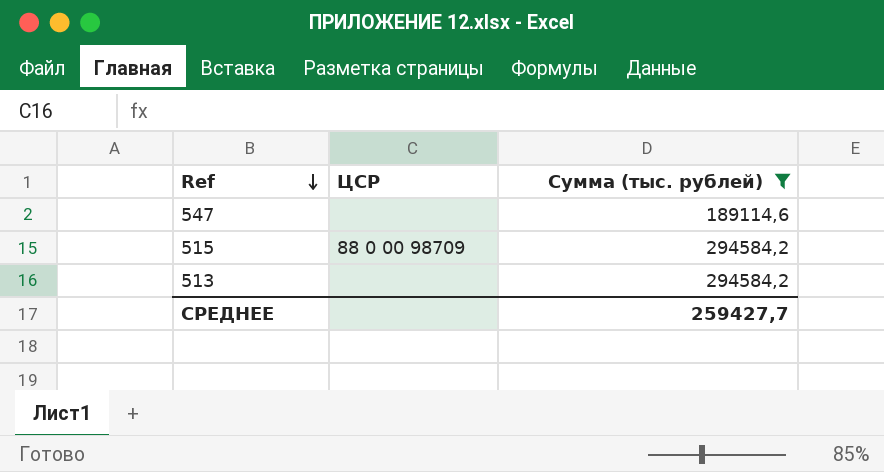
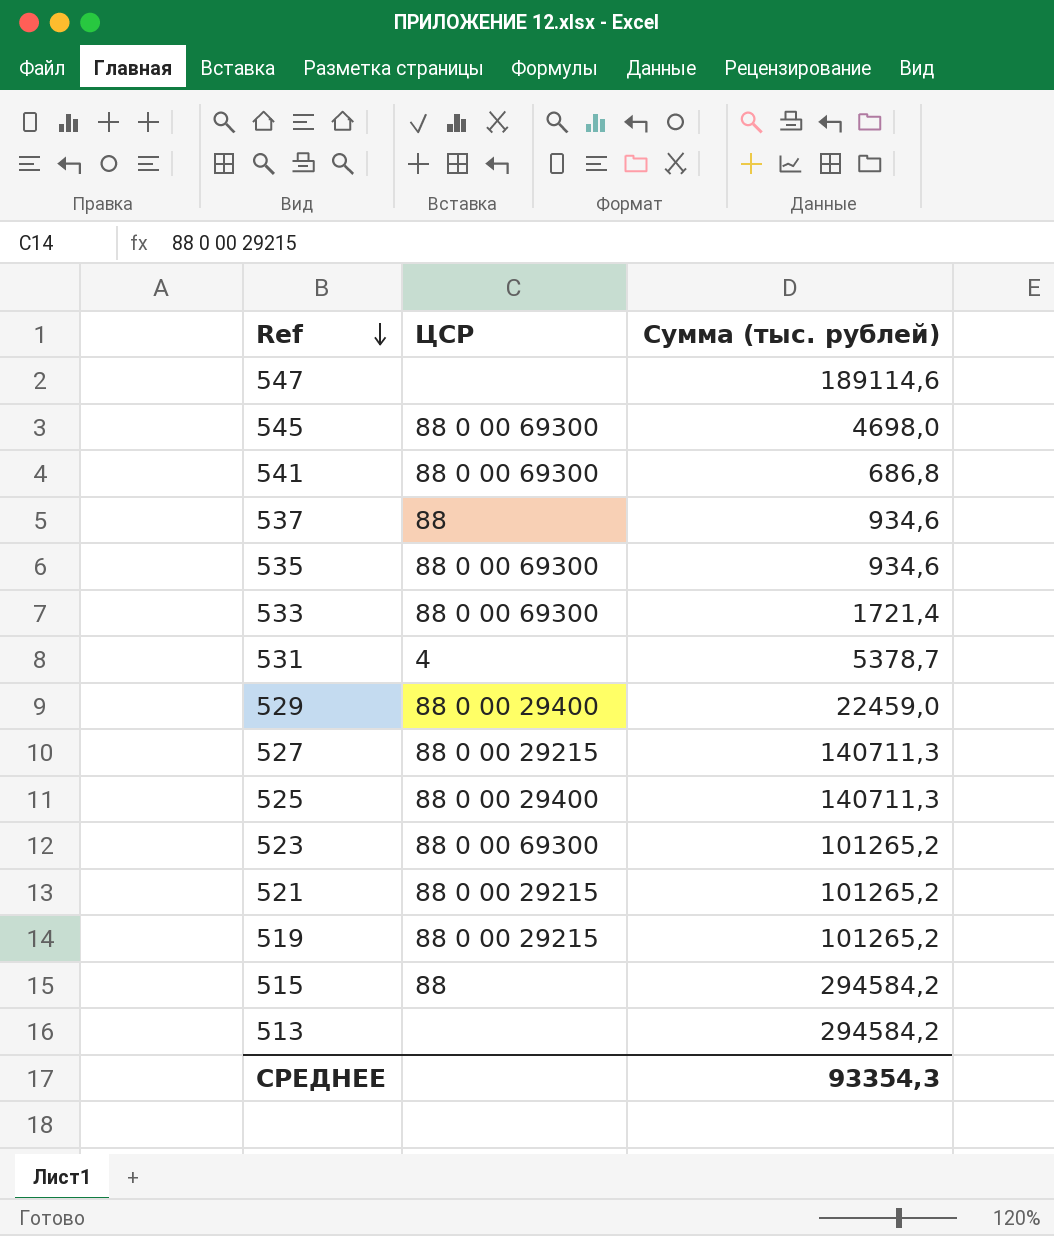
filter: Сумма (тыс. рублей) >= 189114,6 -> none
515 | ЦСР: 88 0 00 98709 -> 88
СРЕДНЕЕ | Сумма (тыс. рублей): 259427,7 -> 93354,3

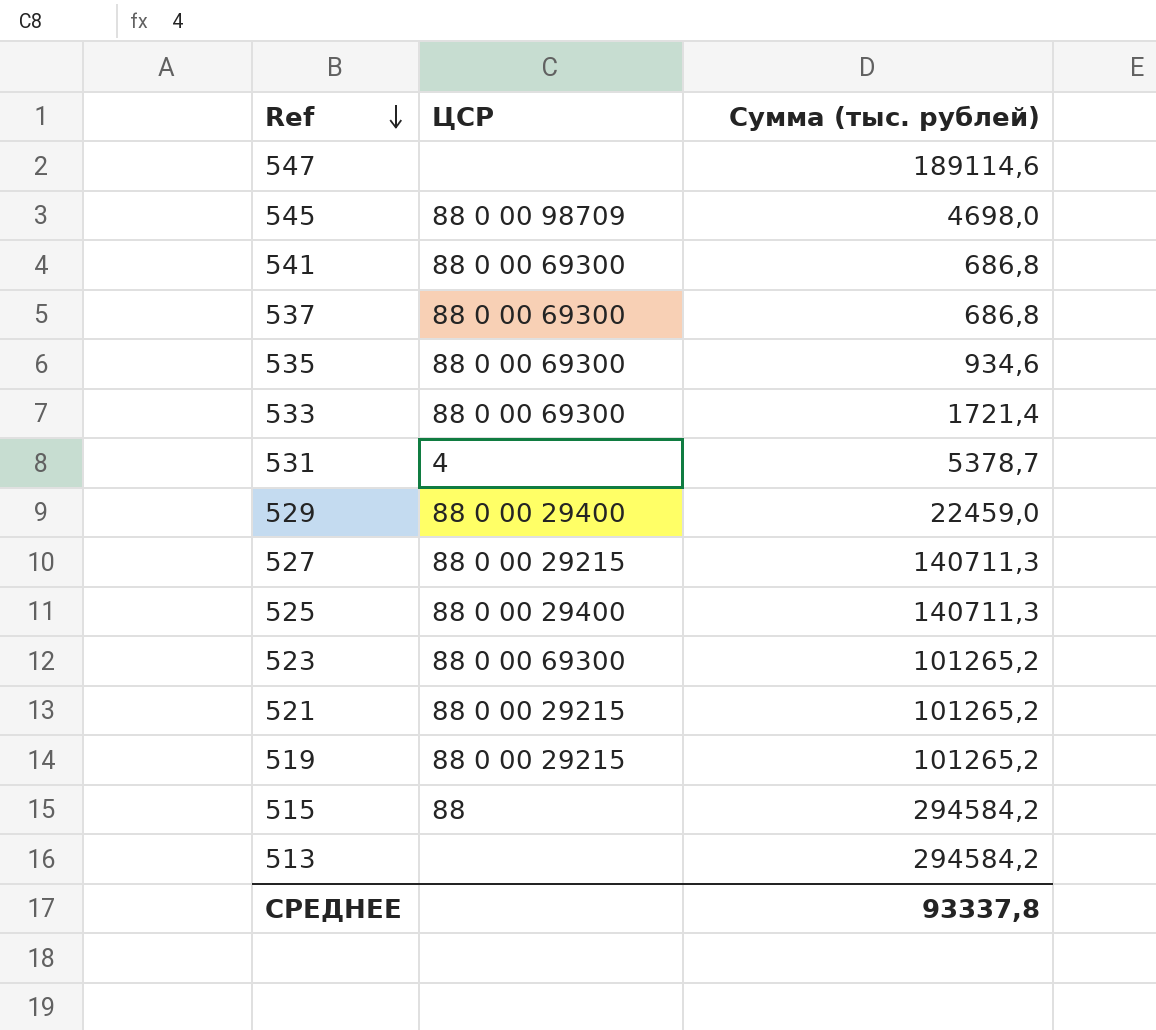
545 | ЦСР: 88 0 00 69300 -> 88 0 00 98709
537 | ЦСР: 88 -> 88 0 00 69300
537 | Сумма (тыс. рублей): 934,6 -> 686,8
СРЕДНЕЕ | Сумма (тыс. рублей): 93354,3 -> 93337,8

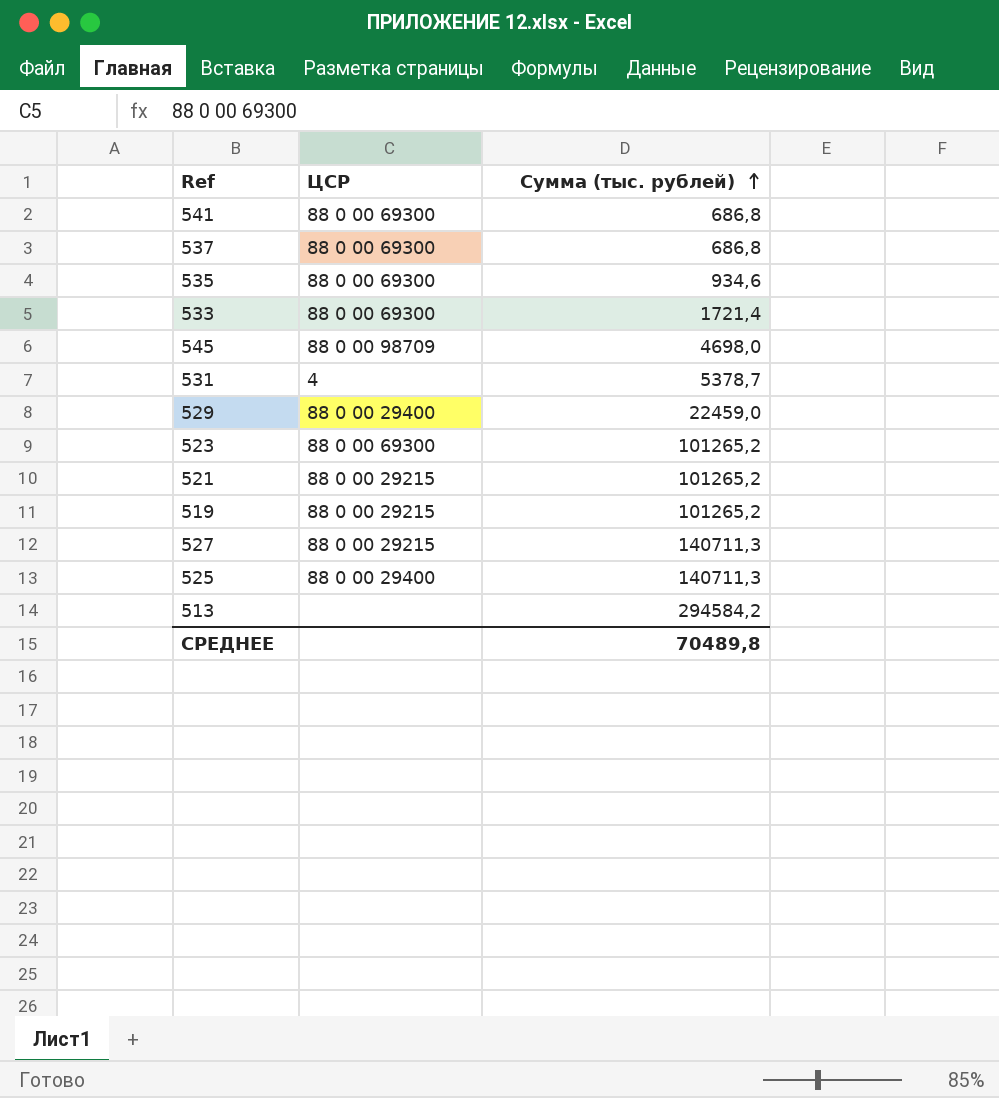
row order: Ref descending -> Сумма (тыс. рублей) ascending
row 547: none | 189114,6 -> none
row 515: 88 | 294584,2 -> none
СРЕДНЕЕ | Сумма (тыс. рублей): 93337,8 -> 70489,8

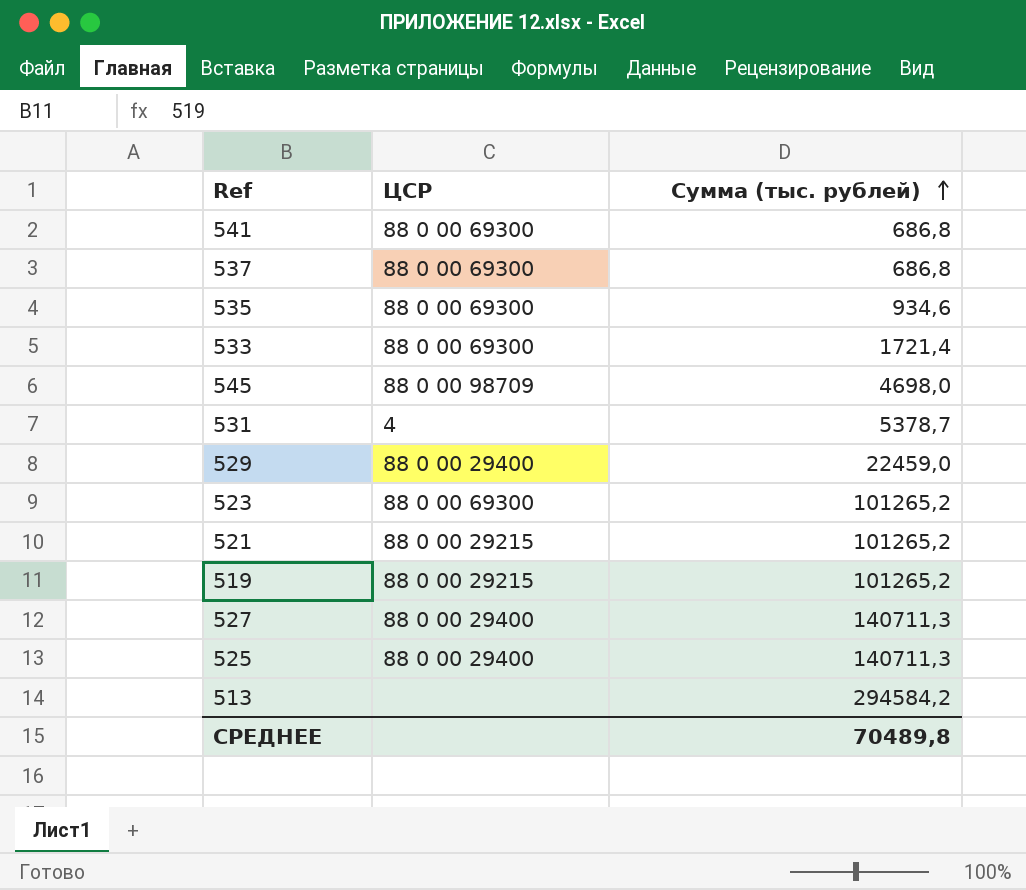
527 | ЦСР: 88 0 00 29215 -> 88 0 00 29400

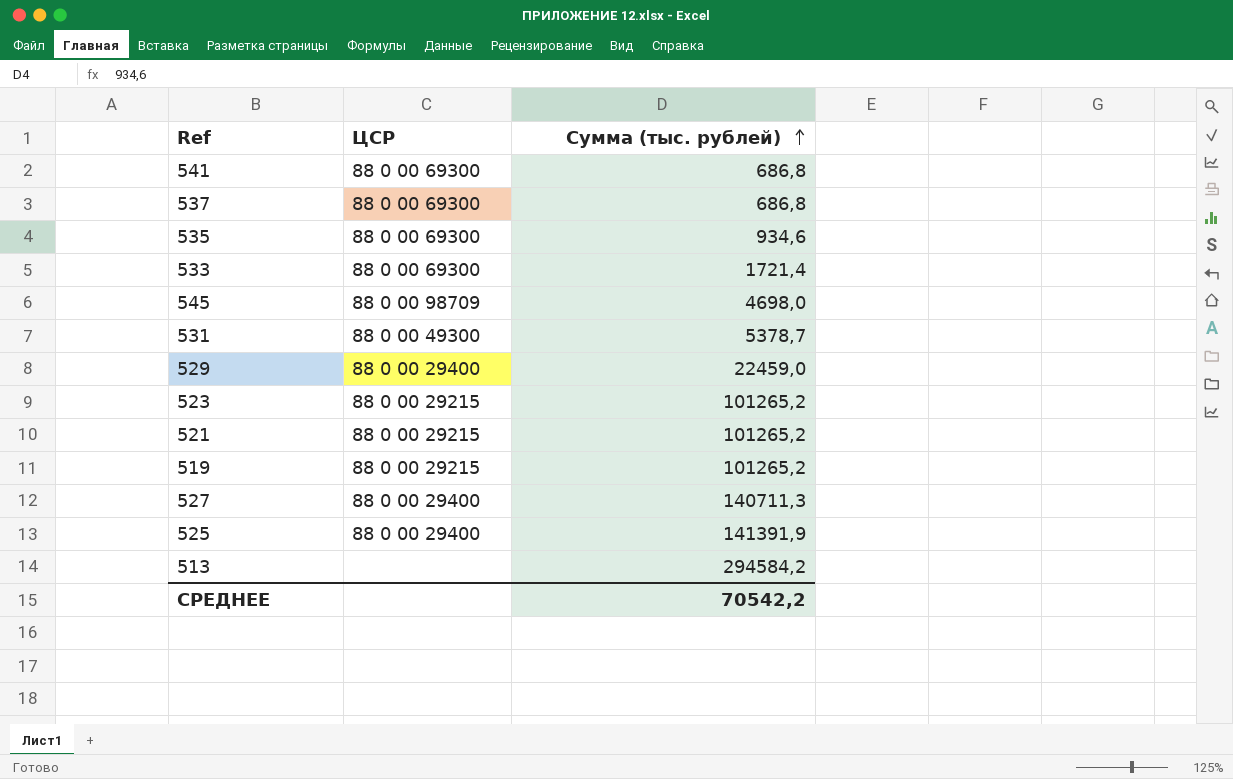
531 | ЦСР: 4 -> 88 0 00 49300
523 | ЦСР: 88 0 00 69300 -> 88 0 00 29215
525 | Сумма (тыс. рублей): 140711,3 -> 141391,9
СРЕДНЕЕ | Сумма (тыс. рублей): 70489,8 -> 70542,2

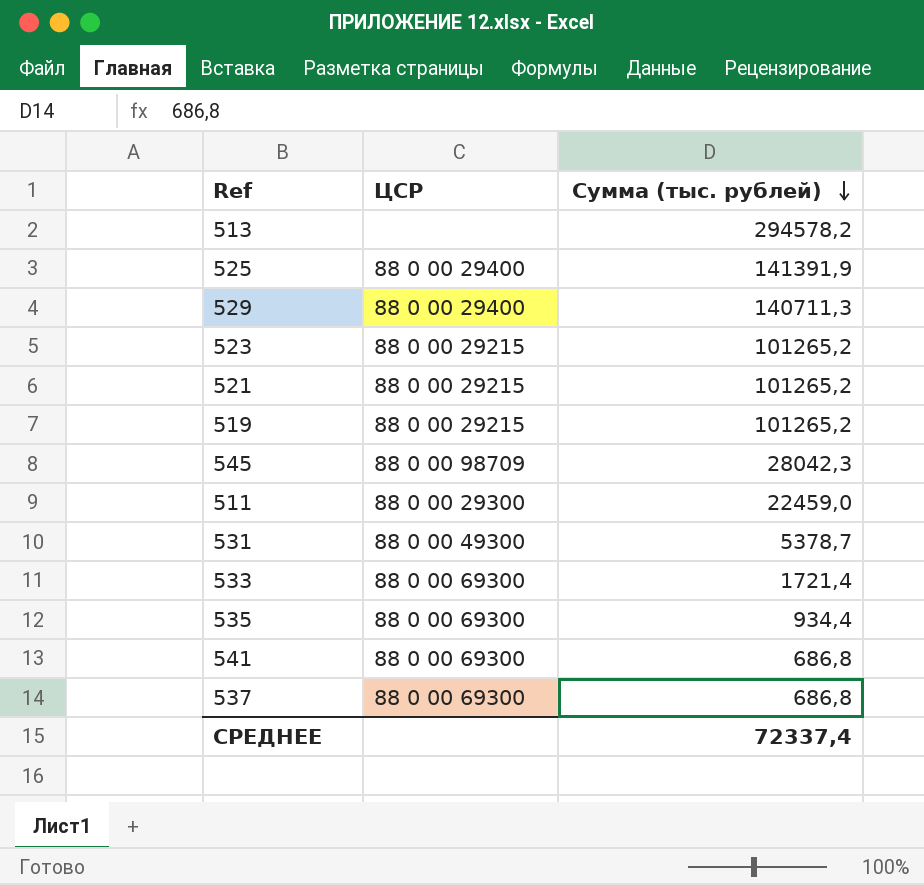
row order: Сумма (тыс. рублей) ascending -> Сумма (тыс. рублей) descending
row 527: 88 0 00 29400 | 140711,3 -> none
513 | Сумма (тыс. рублей): 294584,2 -> 294578,2
529 | Сумма (тыс. рублей): 22459,0 -> 140711,3
545 | Сумма (тыс. рублей): 4698,0 -> 28042,3
row 511: none -> 88 0 00 29300 | 22459,0
535 | Сумма (тыс. рублей): 934,6 -> 934,4
СРЕДНЕЕ | Сумма (тыс. рублей): 70542,2 -> 72337,4

